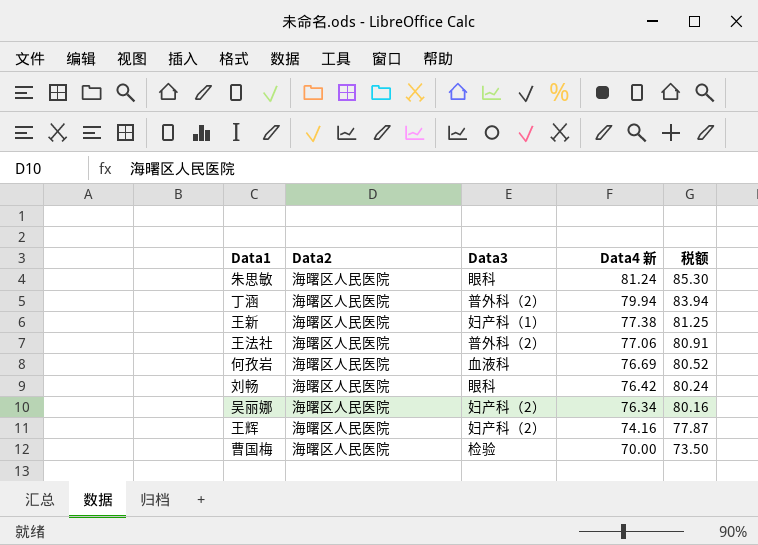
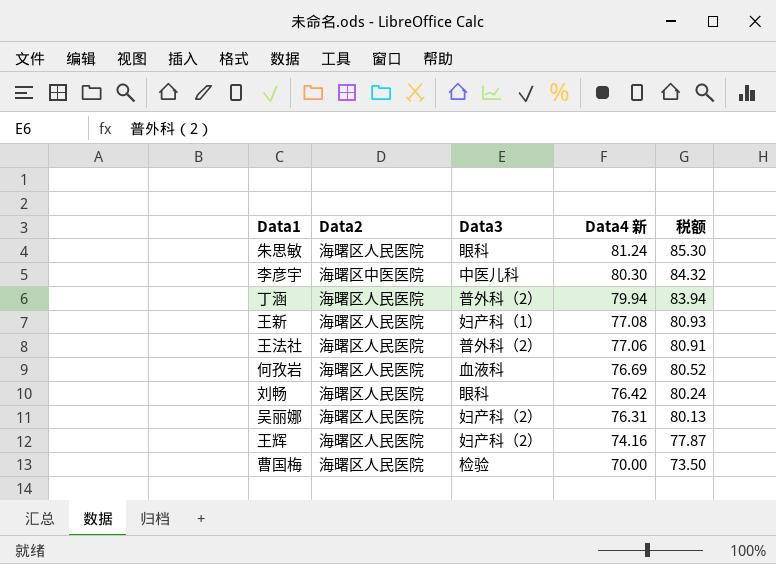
row 李彦宇: none -> 海曙区中医医院 | 中医儿科 | 80.30 | 84.32
王新 | Data4 新: 77.38 -> 77.08
王新 | 税额: 81.25 -> 80.93
吴丽娜 | Data4 新: 76.34 -> 76.31
吴丽娜 | 税额: 80.16 -> 80.13

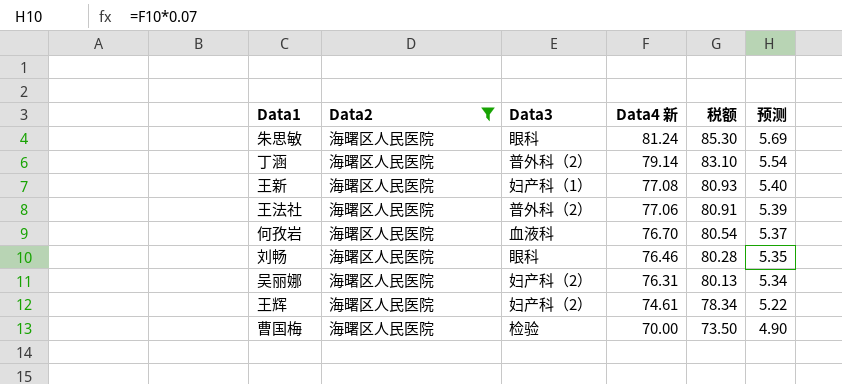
filter: none -> Data2 = 海曙区人民医院
column 预测 | formula: none -> [Data4 新] * 0.07
丁涵 | Data4 新: 79.94 -> 79.14
丁涵 | 税额: 83.94 -> 83.10
何孜岩 | Data4 新: 76.69 -> 76.70
何孜岩 | 税额: 80.52 -> 80.54
刘畅 | Data4 新: 76.42 -> 76.46
刘畅 | 税额: 80.24 -> 80.28
王辉 | Data4 新: 74.16 -> 74.61
王辉 | 税额: 77.87 -> 78.34

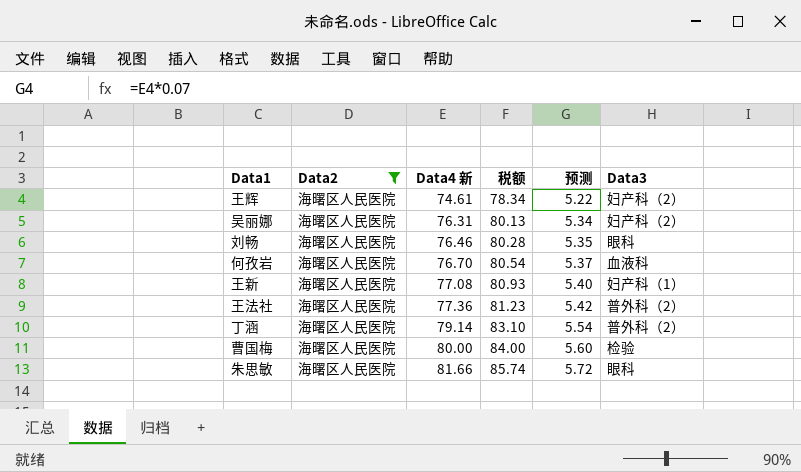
row order: Data4 新 descending -> Data4 新 ascending
column Data3 | position: 3 -> 6
王法社 | Data4 新: 77.06 -> 77.36
王法社 | 税额: 80.91 -> 81.23
王法社 | 预测: 5.39 -> 5.42
曹国梅 | Data4 新: 70.00 -> 80.00
曹国梅 | 税额: 73.50 -> 84.00
曹国梅 | 预测: 4.90 -> 5.60
朱思敏 | Data4 新: 81.24 -> 81.66
朱思敏 | 税额: 85.30 -> 85.74
朱思敏 | 预测: 5.69 -> 5.72

